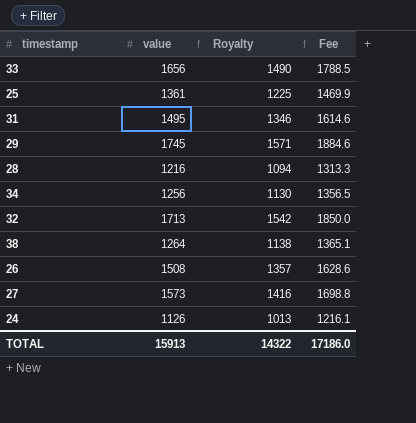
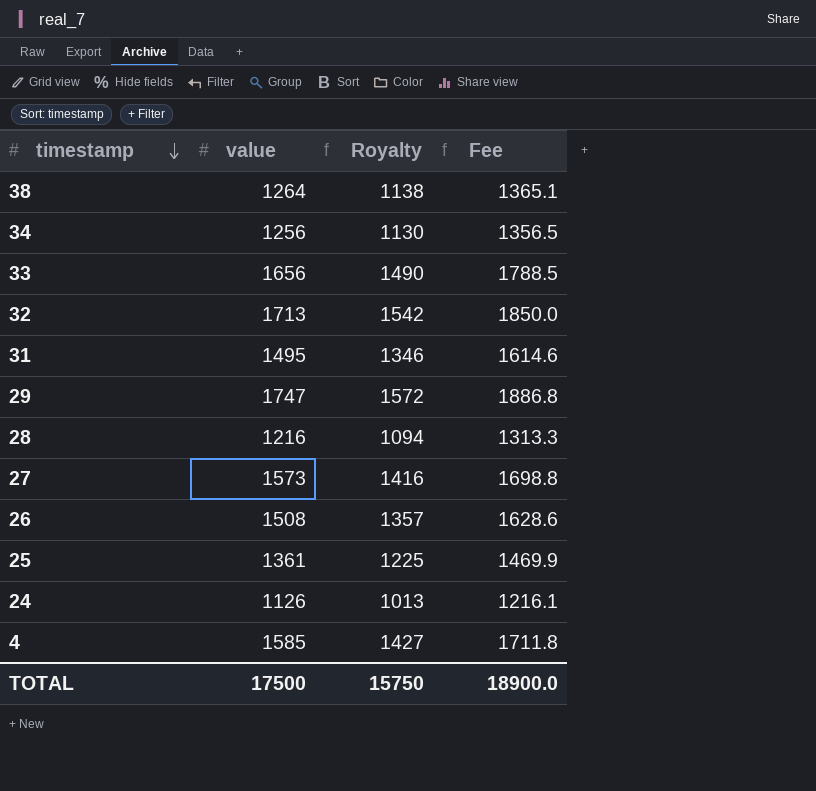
row order: none -> timestamp descending
29 | value: 1745 -> 1747
29 | Royalty: 1571 -> 1572
29 | Fee: 1884.6 -> 1886.8
row 4: none -> 1585 | 1427 | 1711.8
TOTAL | value: 15913 -> 17500
TOTAL | Royalty: 14322 -> 15750
TOTAL | Fee: 17186.0 -> 18900.0

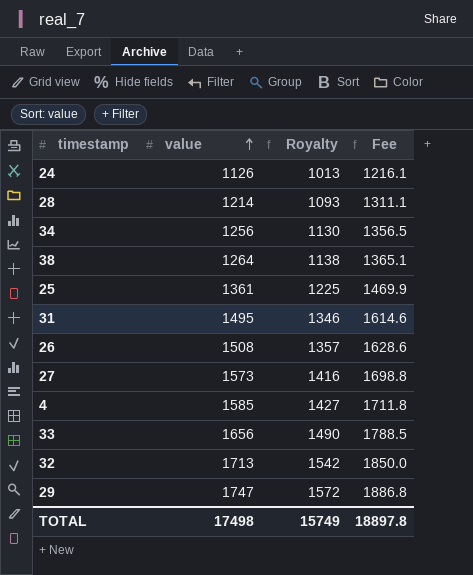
row order: timestamp descending -> value ascending
28 | value: 1216 -> 1214
28 | Royalty: 1094 -> 1093
28 | Fee: 1313.3 -> 1311.1
TOTAL | value: 17500 -> 17498
TOTAL | Royalty: 15750 -> 15749
TOTAL | Fee: 18900.0 -> 18897.8

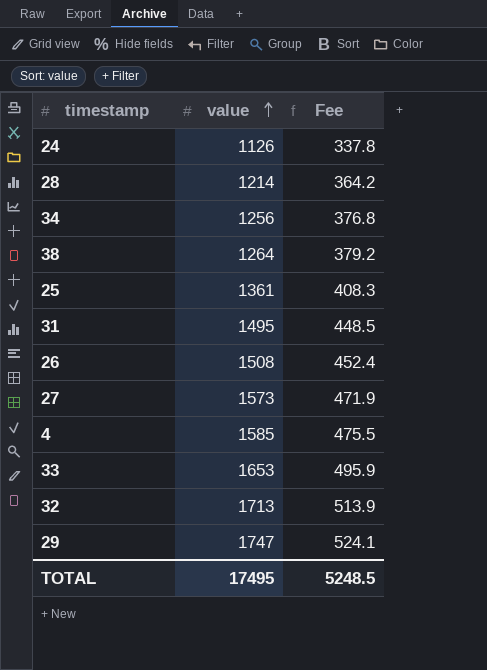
column Royalty | formula: [value] * 0.9 -> none
column Fee | formula: [value] * 1.08 -> [value] * 0.3
33 | value: 1656 -> 1653
TOTAL | value: 17498 -> 17495
TOTAL | Fee: 18897.8 -> 5248.5

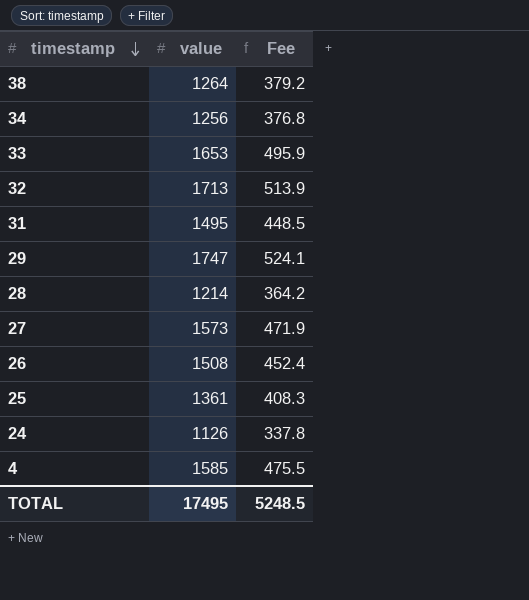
row order: value ascending -> timestamp descending

